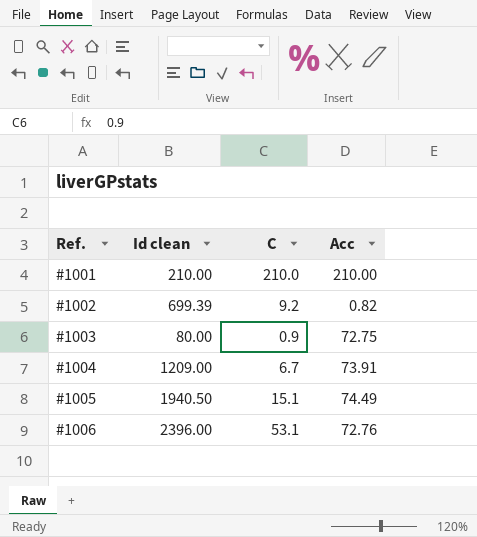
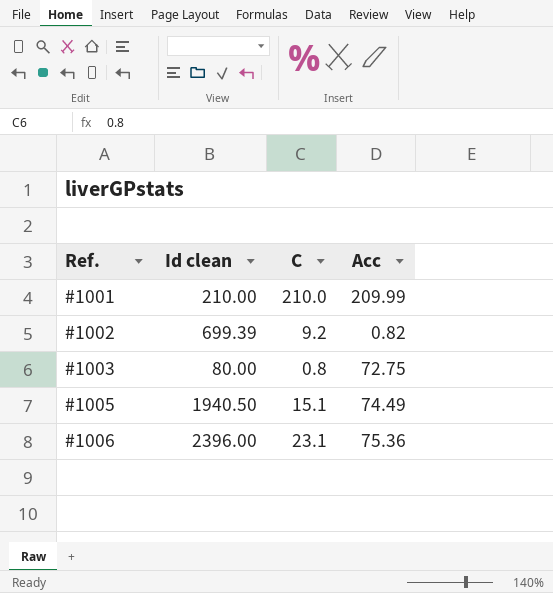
row #1004: 1209.00 | 6.7 | 73.91 -> none
#1001 | Acc: 210.00 -> 209.99
#1003 | C: 0.9 -> 0.8
#1006 | C: 53.1 -> 23.1
#1006 | Acc: 72.76 -> 75.36

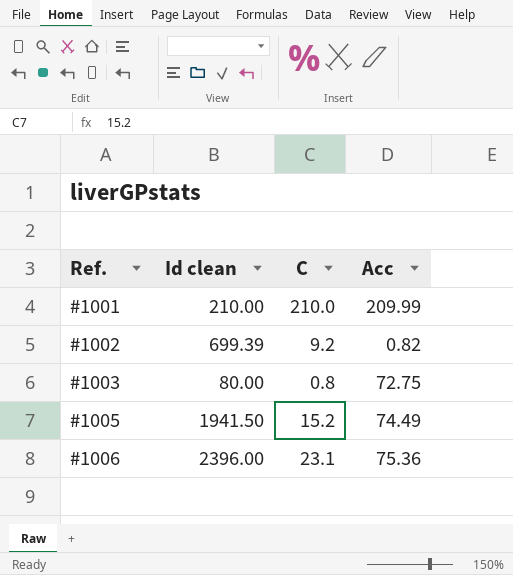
#1005 | Id clean: 1940.50 -> 1941.50
#1005 | C: 15.1 -> 15.2

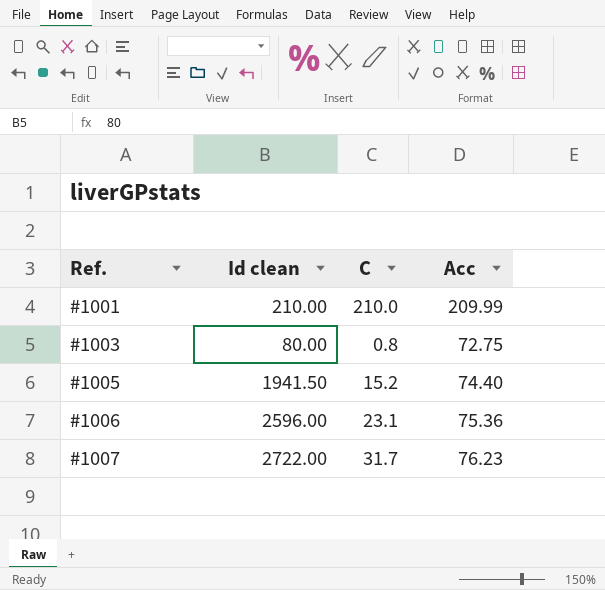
row #1002: 699.39 | 9.2 | 0.82 -> none
#1005 | Acc: 74.49 -> 74.40
#1006 | Id clean: 2396.00 -> 2596.00
row #1007: none -> 2722.00 | 31.7 | 76.23

